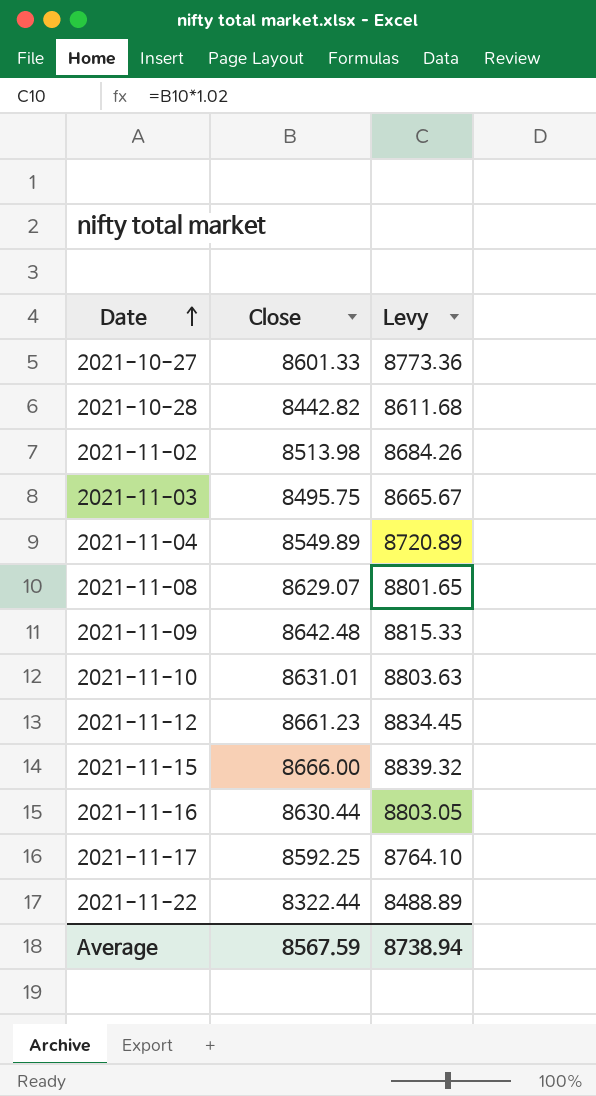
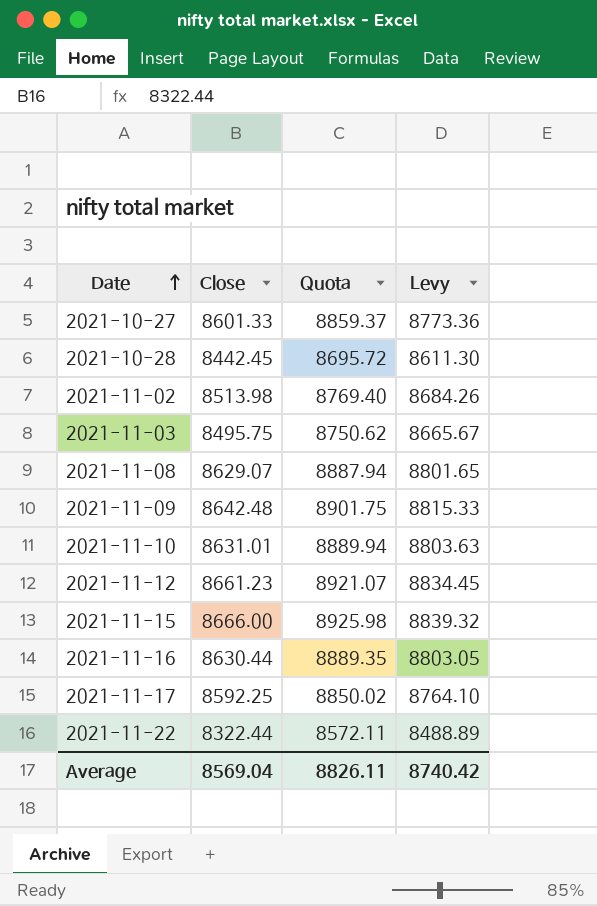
column Quota | formula: none -> [Close] * 1.03
row 2021-11-04: 8549.89 | 8720.89 -> none
2021-10-28 | Close: 8442.82 -> 8442.45
2021-10-28 | Levy: 8611.68 -> 8611.30
Average | Close: 8567.59 -> 8569.04
Average | Levy: 8738.94 -> 8740.42

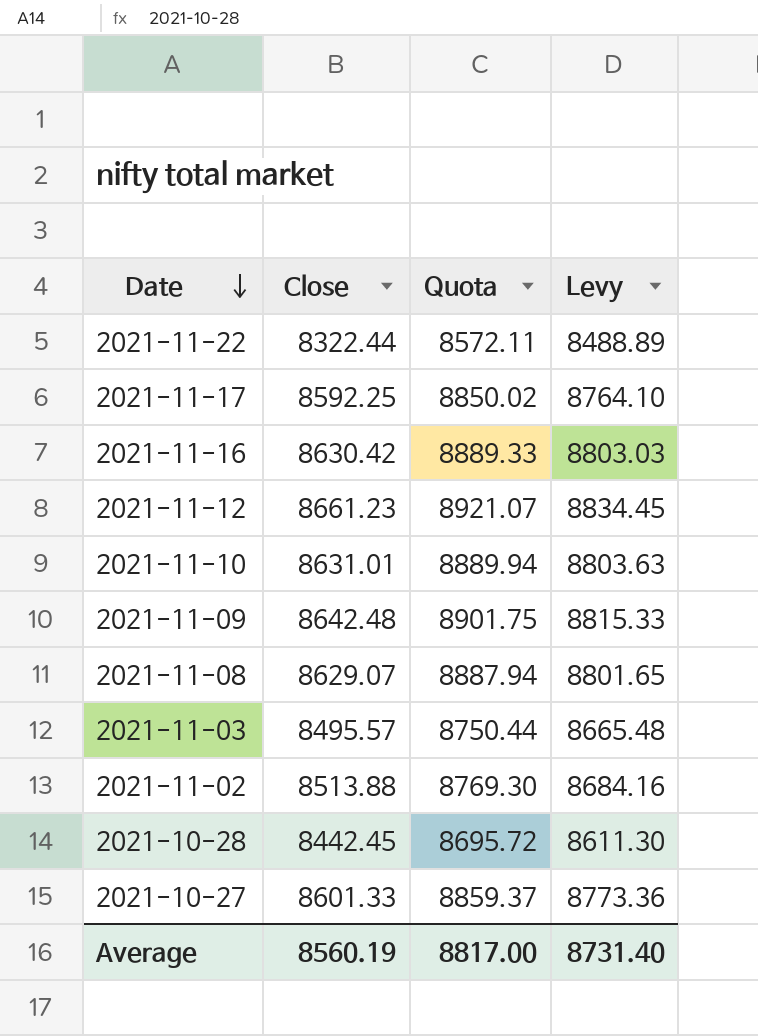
row order: Date ascending -> Date descending
row 2021-11-15: 8666.00 | 8925.98 | 8839.32 -> none
2021-11-16 | Close: 8630.44 -> 8630.42
2021-11-16 | Quota: 8889.35 -> 8889.33
2021-11-16 | Levy: 8803.05 -> 8803.03
2021-11-03 | Close: 8495.75 -> 8495.57
2021-11-03 | Quota: 8750.62 -> 8750.44
2021-11-03 | Levy: 8665.67 -> 8665.48
2021-11-02 | Close: 8513.98 -> 8513.88
2021-11-02 | Quota: 8769.40 -> 8769.30
2021-11-02 | Levy: 8684.26 -> 8684.16
Average | Close: 8569.04 -> 8560.19
Average | Quota: 8826.11 -> 8817.00
Average | Levy: 8740.42 -> 8731.40

